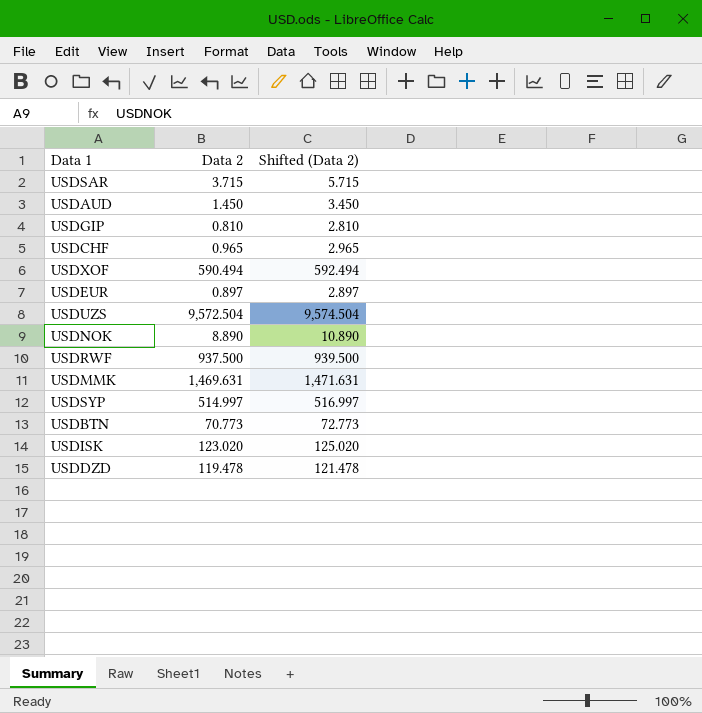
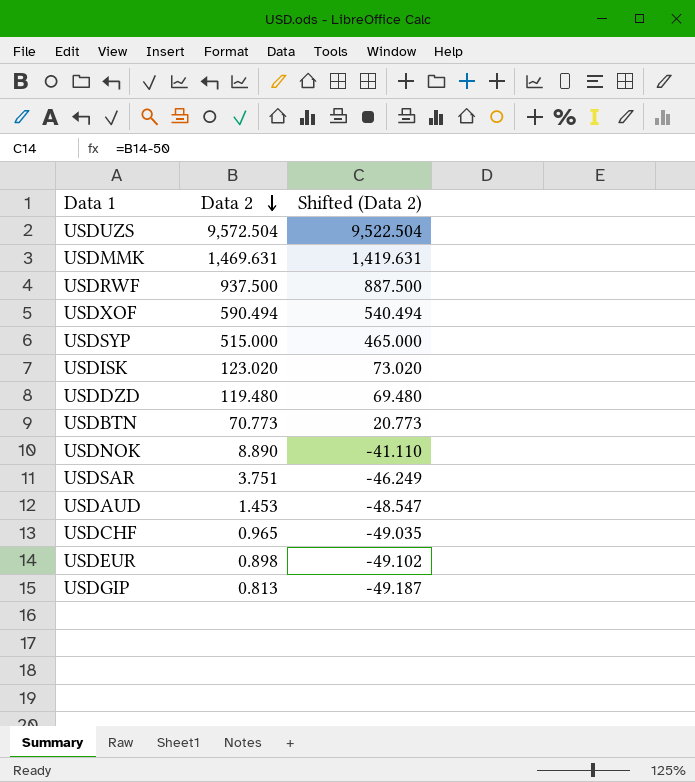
row order: none -> Data 2 descending
column Shifted (Data 2) | formula: [Data 2] + 2 -> [Data 2] - 50
USDSYP | Data 2: 514.997 -> 515.000
USDDZD | Data 2: 119.478 -> 119.480
USDSAR | Data 2: 3.715 -> 3.751
USDAUD | Data 2: 1.450 -> 1.453
USDEUR | Data 2: 0.897 -> 0.898
USDGIP | Data 2: 0.810 -> 0.813

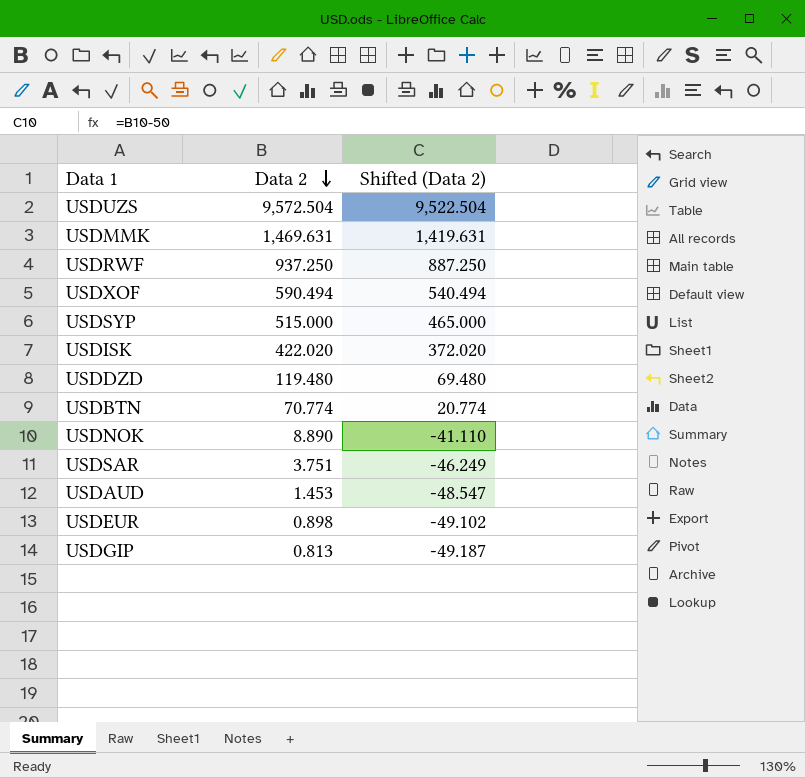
row USDCHF: 0.965 | -49.035 -> none
USDRWF | Data 2: 937.500 -> 937.250
USDRWF | Shifted (Data 2): 887.500 -> 887.250
USDISK | Data 2: 123.020 -> 422.020
USDISK | Shifted (Data 2): 73.020 -> 372.020
USDBTN | Data 2: 70.773 -> 70.774
USDBTN | Shifted (Data 2): 20.773 -> 20.774

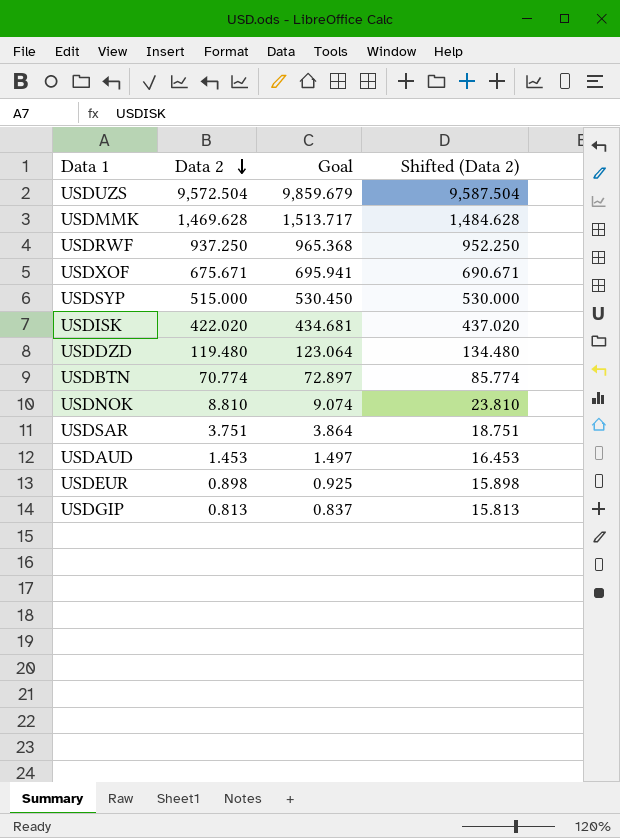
column Goal | formula: none -> [Data 2] * 1.03
column Shifted (Data 2) | formula: [Data 2] - 50 -> [Data 2] + 15
USDMMK | Data 2: 1,469.631 -> 1,469.628
USDXOF | Data 2: 590.494 -> 675.671
USDNOK | Data 2: 8.890 -> 8.810

